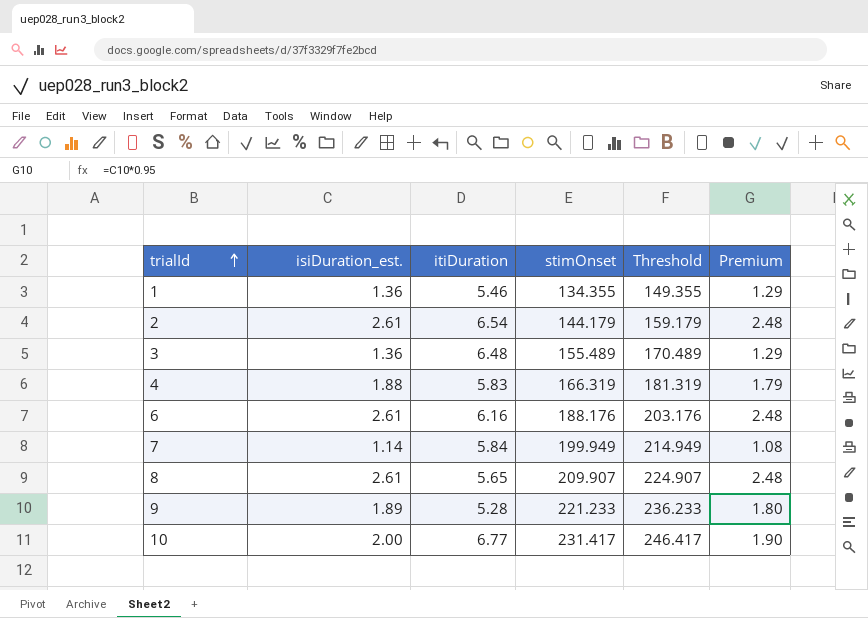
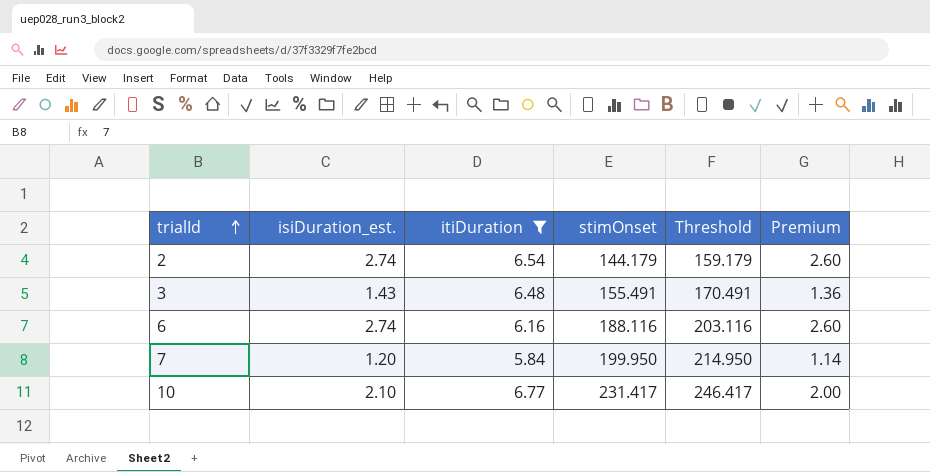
filter: none -> itiDuration >= 5.84
2 | isiDuration_est.: 2.61 -> 2.74
2 | Premium: 2.48 -> 2.60
3 | isiDuration_est.: 1.36 -> 1.43
3 | stimOnset: 155.489 -> 155.491
3 | Threshold: 170.489 -> 170.491
3 | Premium: 1.29 -> 1.36
6 | isiDuration_est.: 2.61 -> 2.74
6 | stimOnset: 188.176 -> 188.116
6 | Threshold: 203.176 -> 203.116
6 | Premium: 2.48 -> 2.60
7 | isiDuration_est.: 1.14 -> 1.20
7 | stimOnset: 199.949 -> 199.950
7 | Threshold: 214.949 -> 214.950
7 | Premium: 1.08 -> 1.14
10 | isiDuration_est.: 2.00 -> 2.10
10 | Premium: 1.90 -> 2.00

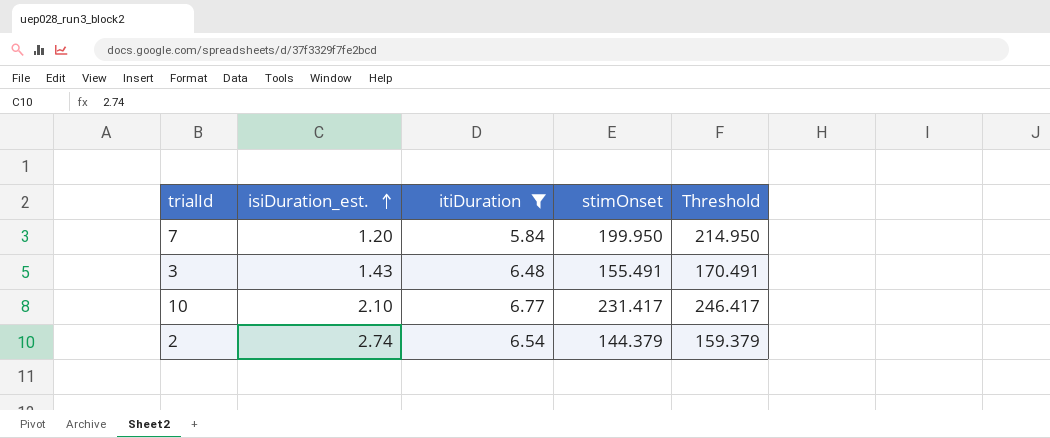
row order: trialId ascending -> isiDuration_est. ascending
column Premium | formula: [isiDuration_est.] * 0.95 -> none
row 6: 2.74 | 6.16 | 188.116 | 203.116 | 2.60 -> none
2 | stimOnset: 144.179 -> 144.379
2 | Threshold: 159.179 -> 159.379

